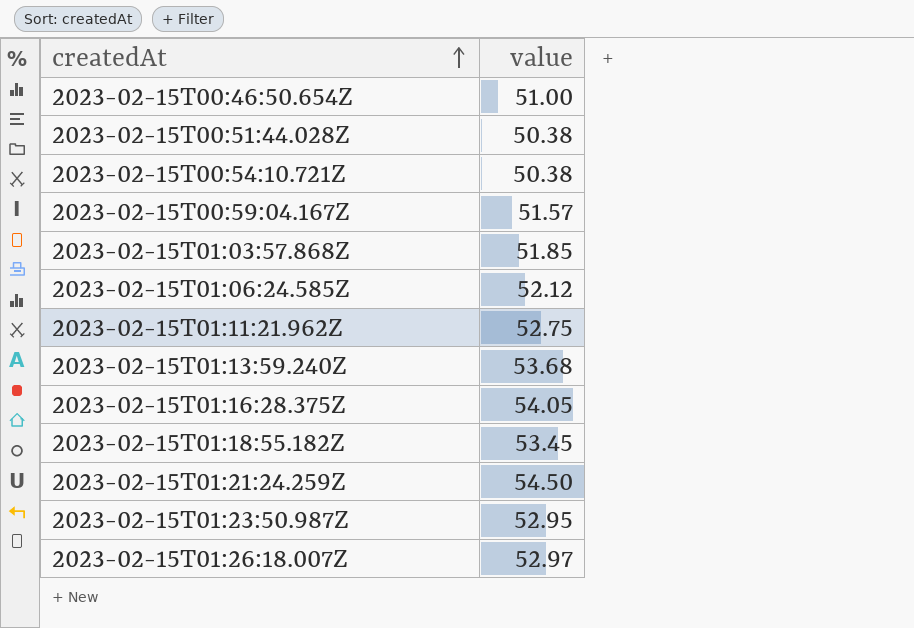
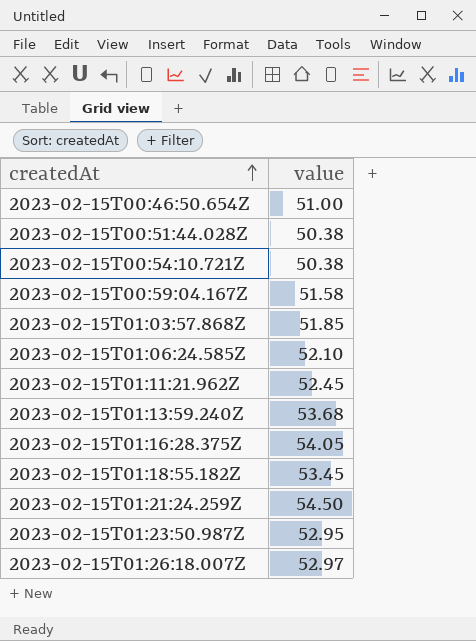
2023-02-15T00:59:04.167Z | value: 51.57 -> 51.58
2023-02-15T01:06:24.585Z | value: 52.12 -> 52.10
2023-02-15T01:11:21.962Z | value: 52.75 -> 52.45

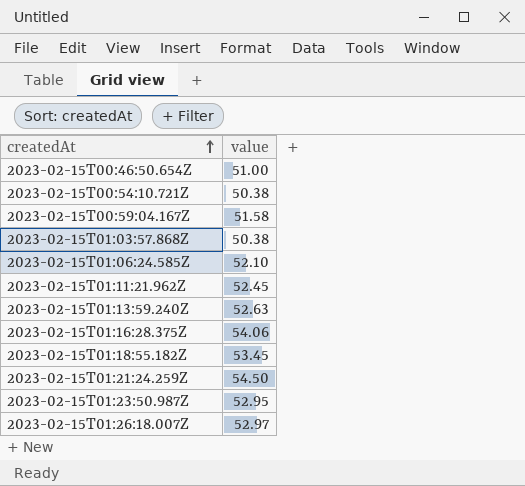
row 2023-02-15T00:51:44.028Z: 50.38 -> none
2023-02-15T01:03:57.868Z | value: 51.85 -> 50.38
2023-02-15T01:13:59.240Z | value: 53.68 -> 52.63
2023-02-15T01:16:28.375Z | value: 54.05 -> 54.06

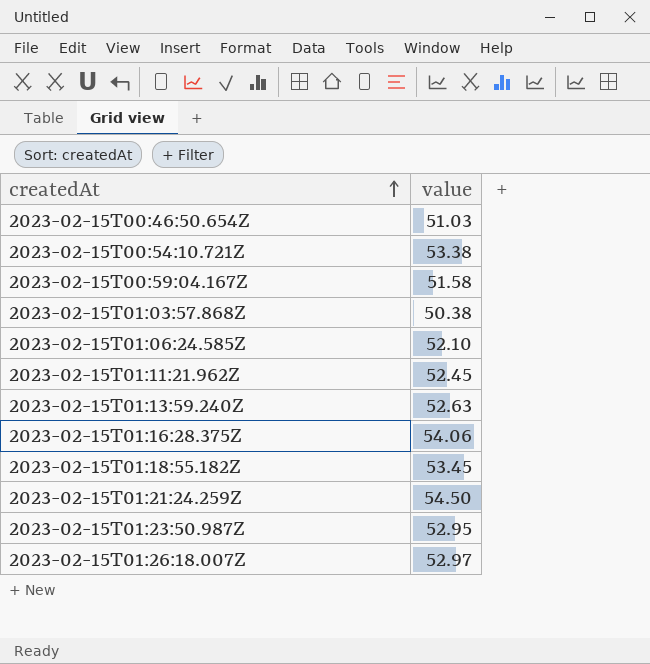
2023-02-15T00:46:50.654Z | value: 51.00 -> 51.03
2023-02-15T00:54:10.721Z | value: 50.38 -> 53.38

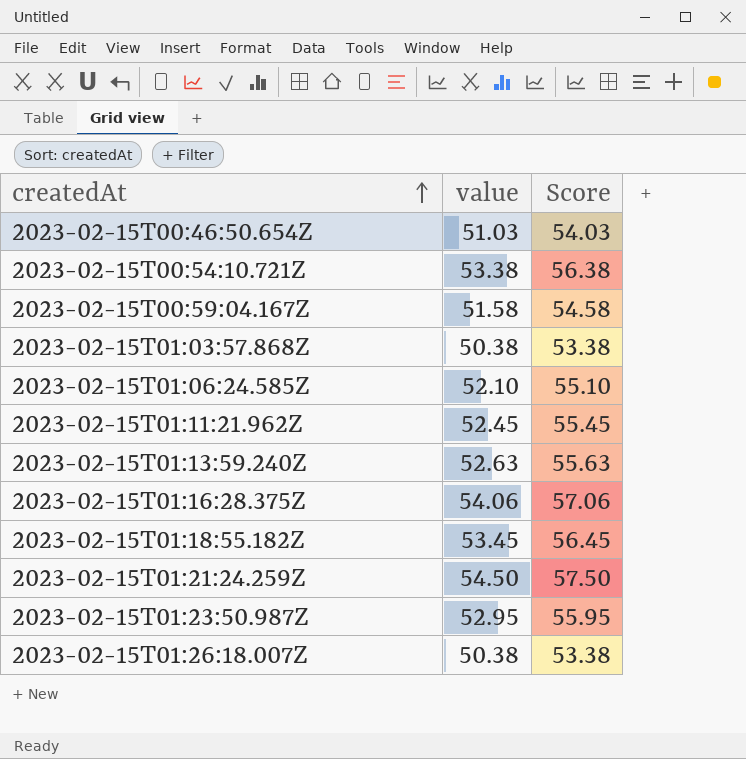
column Score | formula: none -> [value] + 3
2023-02-15T01:26:18.007Z | value: 52.97 -> 50.38

